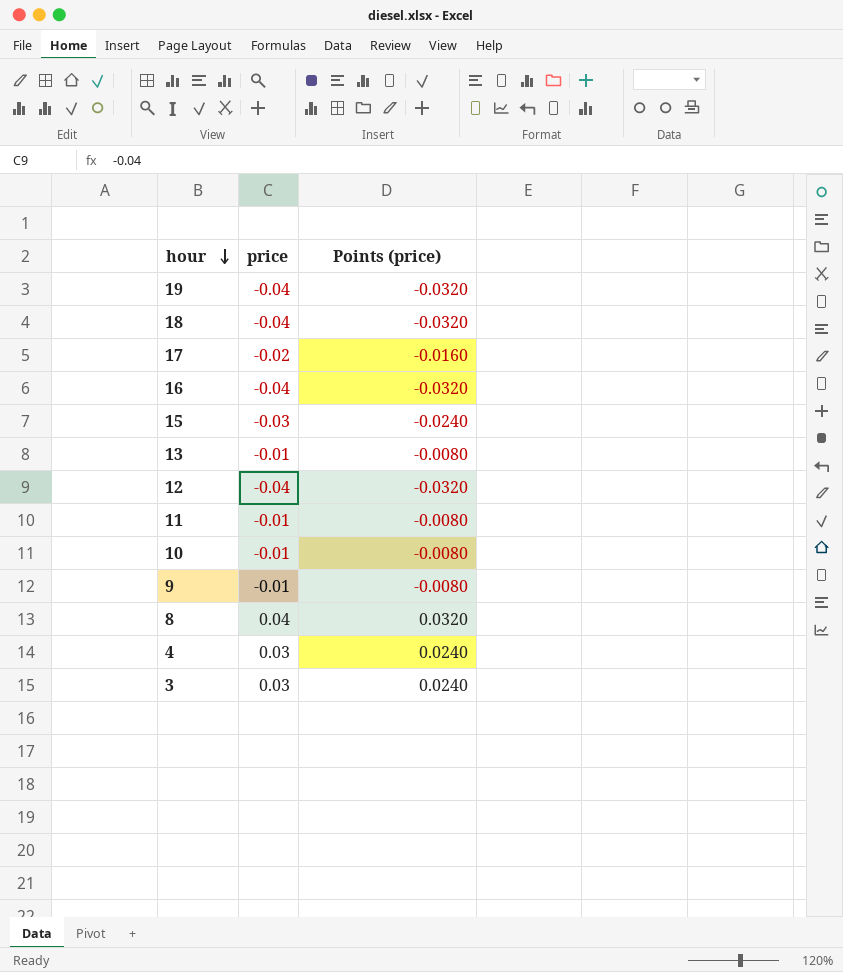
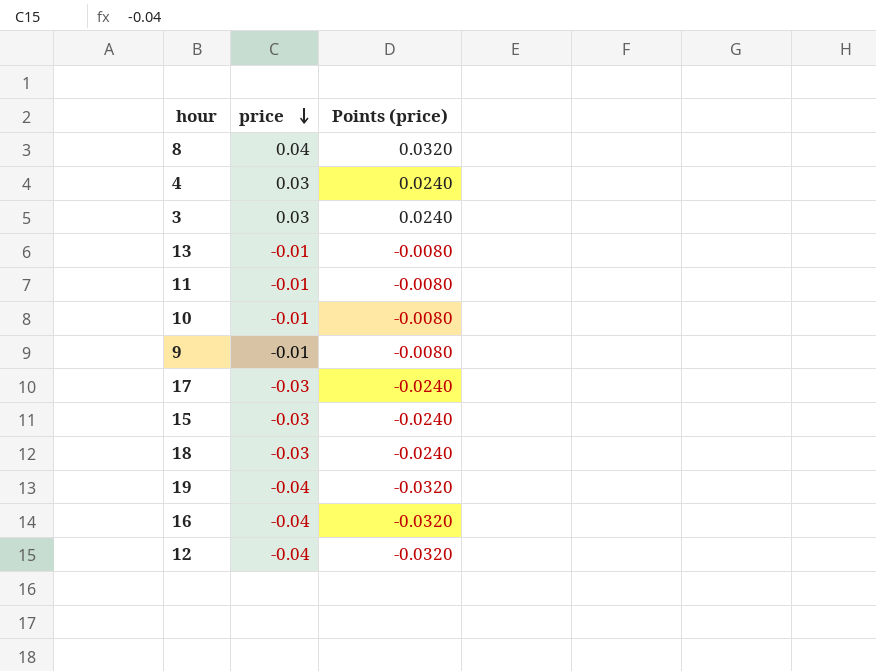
row order: hour descending -> price descending
17 | price: -0.02 -> -0.03
17 | Points (price): -0.0160 -> -0.0240
18 | price: -0.04 -> -0.03
18 | Points (price): -0.0320 -> -0.0240

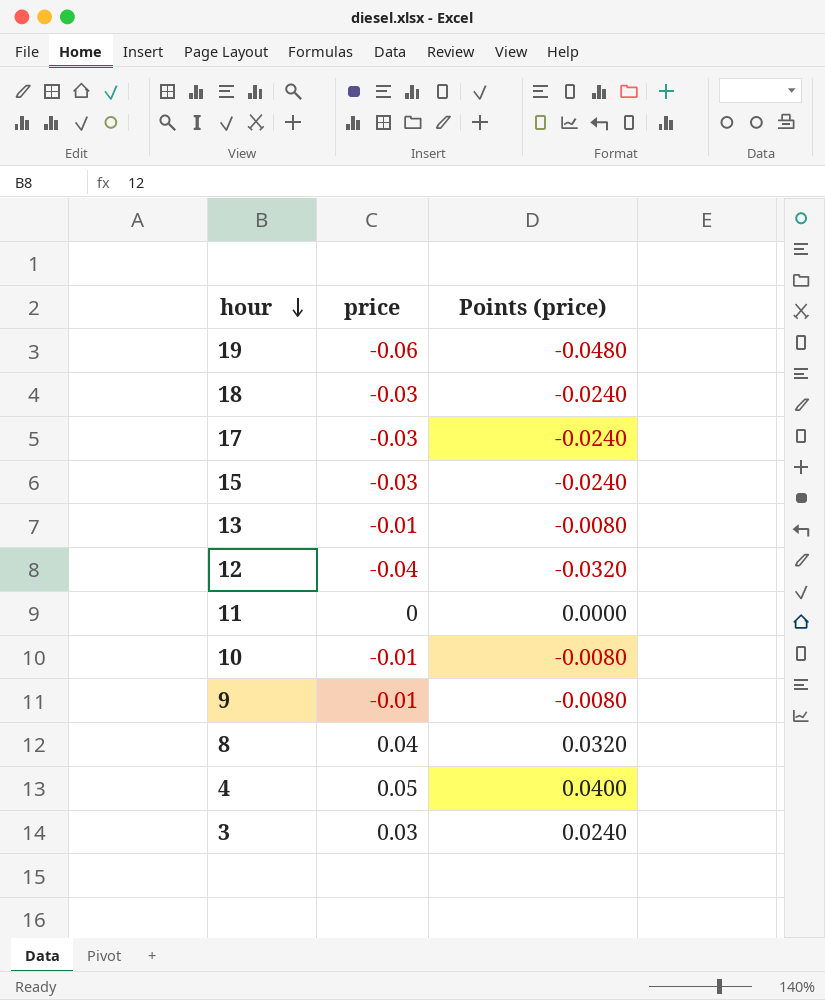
row order: price descending -> hour descending
row 16: -0.04 | -0.0320 -> none
19 | price: -0.04 -> -0.06
19 | Points (price): -0.0320 -> -0.0480
11 | price: -0.01 -> 0
11 | Points (price): -0.0080 -> 0.0000
4 | price: 0.03 -> 0.05
4 | Points (price): 0.0240 -> 0.0400

